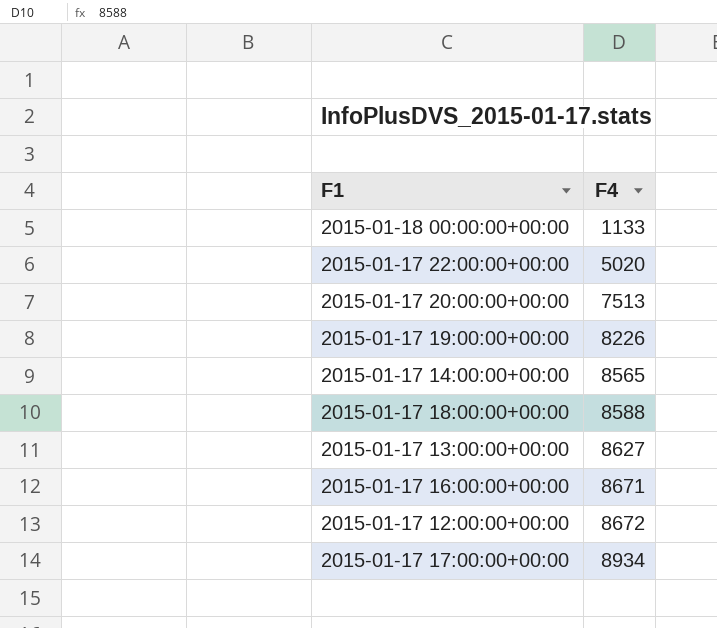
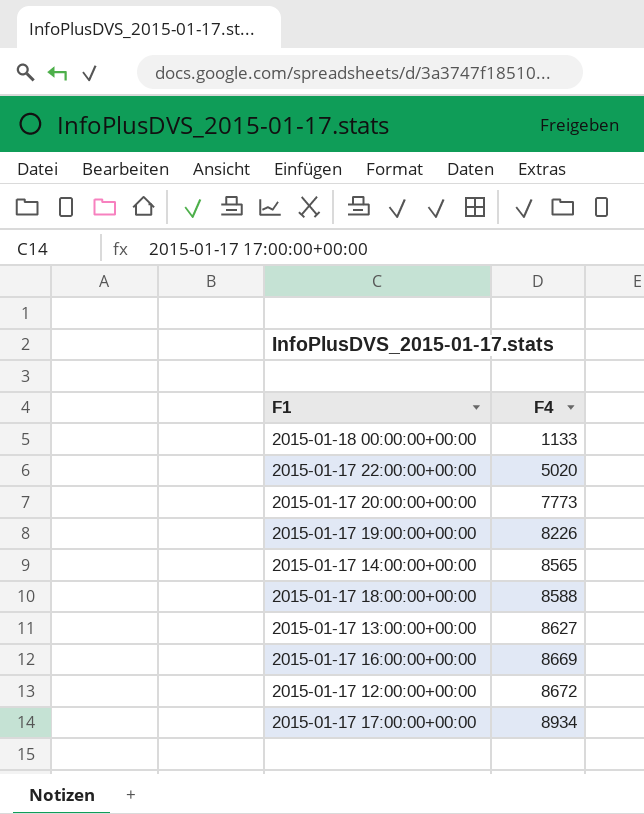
2015-01-17 20:00:00+00:00 | F4: 7513 -> 7773
2015-01-17 16:00:00+00:00 | F4: 8671 -> 8669

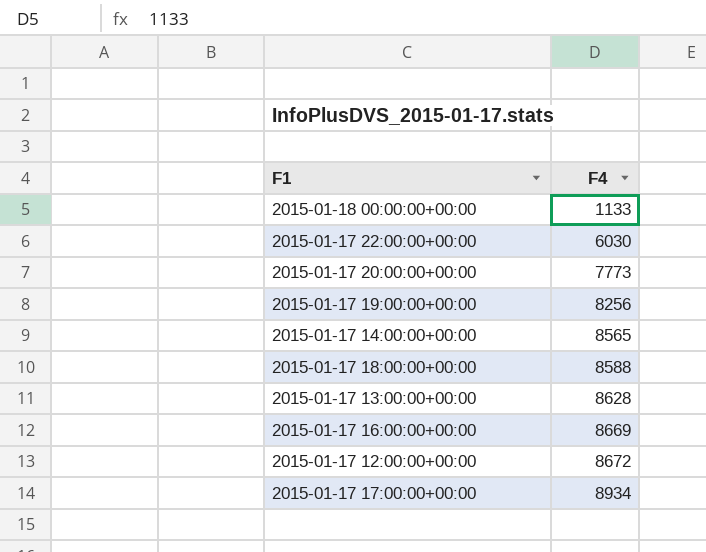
2015-01-17 22:00:00+00:00 | F4: 5020 -> 6030
2015-01-17 19:00:00+00:00 | F4: 8226 -> 8256
2015-01-17 13:00:00+00:00 | F4: 8627 -> 8628

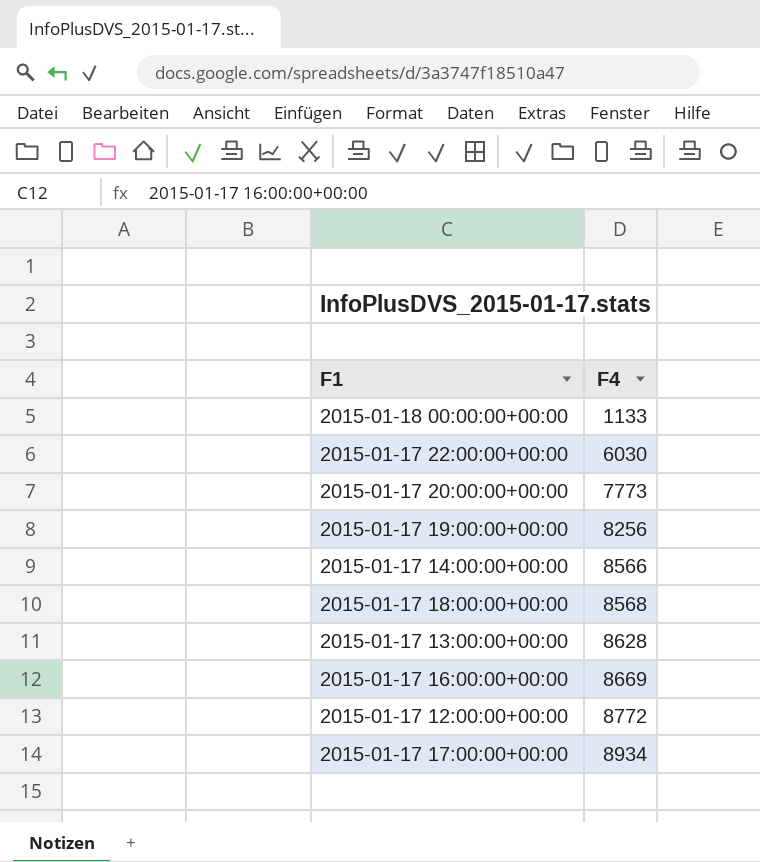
2015-01-17 14:00:00+00:00 | F4: 8565 -> 8566
2015-01-17 18:00:00+00:00 | F4: 8588 -> 8568
2015-01-17 12:00:00+00:00 | F4: 8672 -> 8772

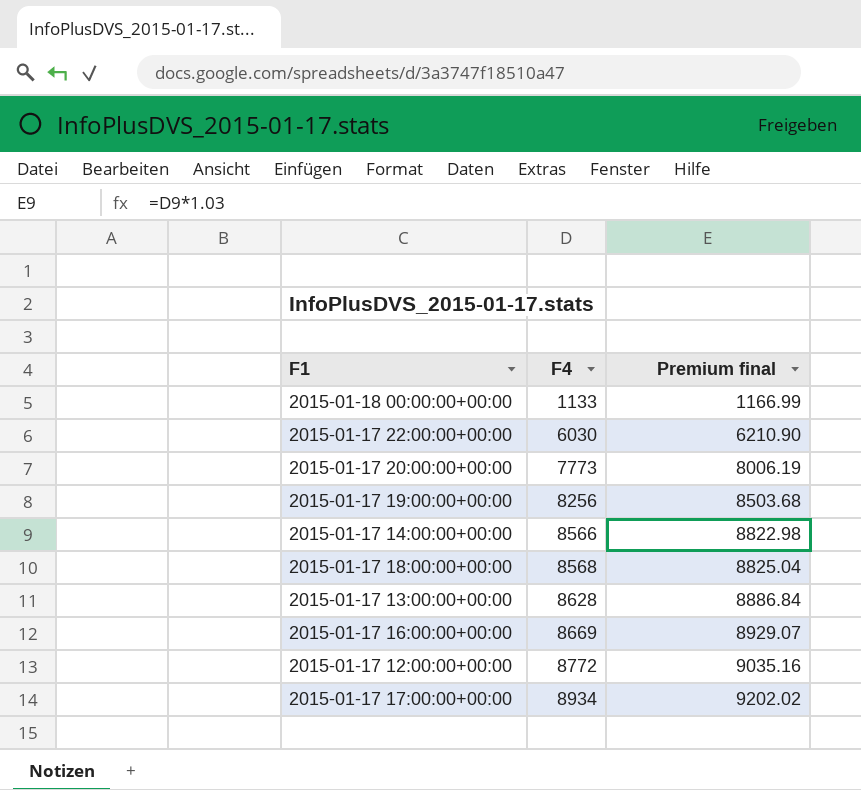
column Premium final | formula: none -> [F4] * 1.03

